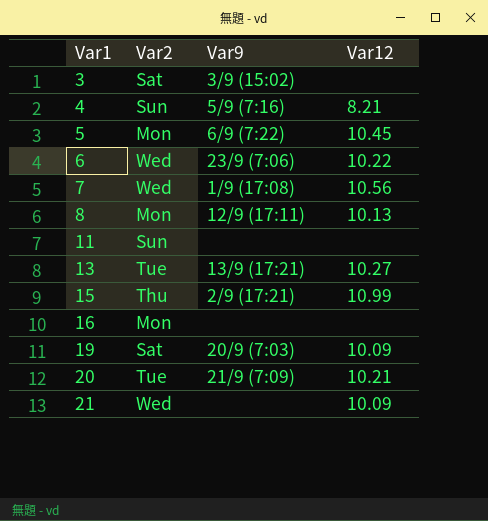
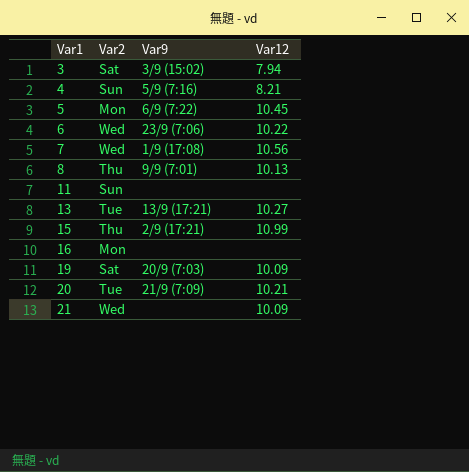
3 | Var12: none -> 7.94
8 | Var2: Mon -> Thu
8 | Var9: 12/9 (17:11) -> 9/9 (7:01)

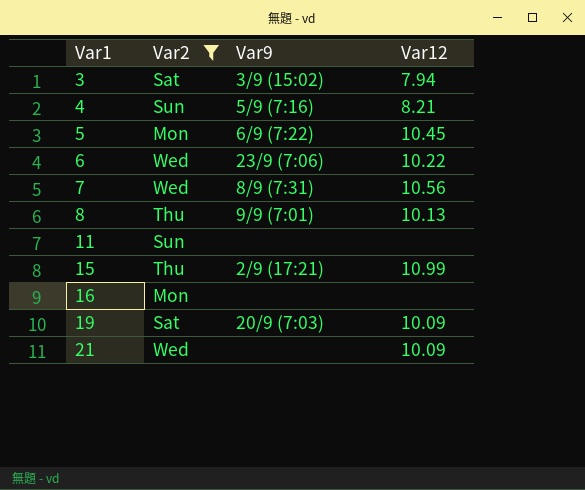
filter: none -> Var2 != Tue
7 | Var9: 1/9 (17:08) -> 8/9 (7:31)

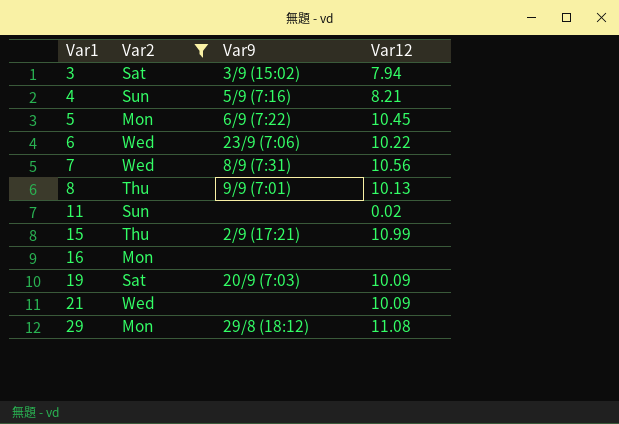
11 | Var12: none -> 0.02
row 29: none -> Mon | 29/8 (18:12) | 11.08

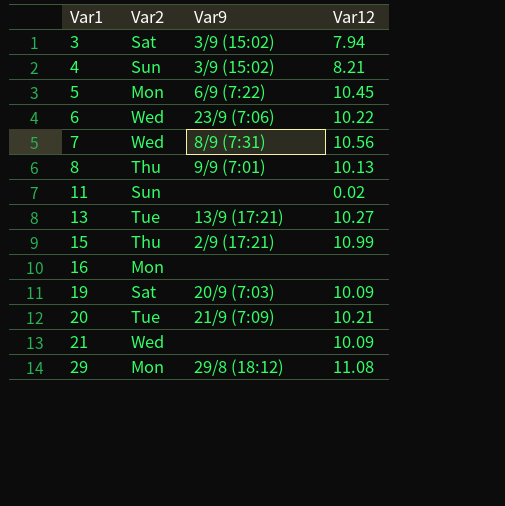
filter: Var2 != Tue -> none
4 | Var9: 5/9 (7:16) -> 3/9 (15:02)

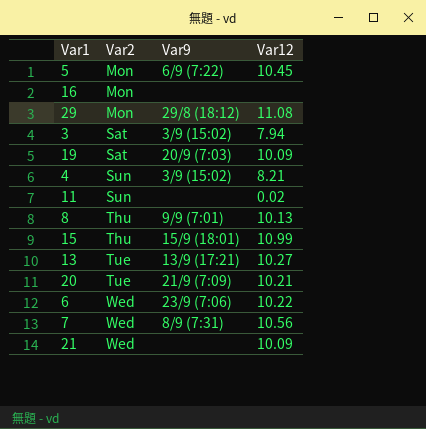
row order: Var1 ascending -> Var2 ascending
15 | Var9: 2/9 (17:21) -> 15/9 (18:01)

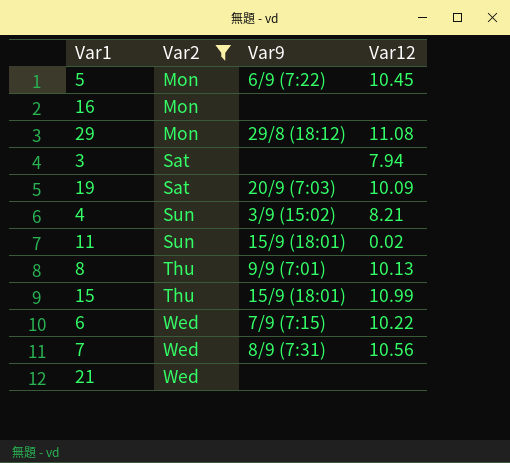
filter: none -> Var2 != Tue
3 | Var9: 3/9 (15:02) -> none
11 | Var9: none -> 15/9 (18:01)
6 | Var9: 23/9 (7:06) -> 7/9 (7:15)
21 | Var12: 10.09 -> none

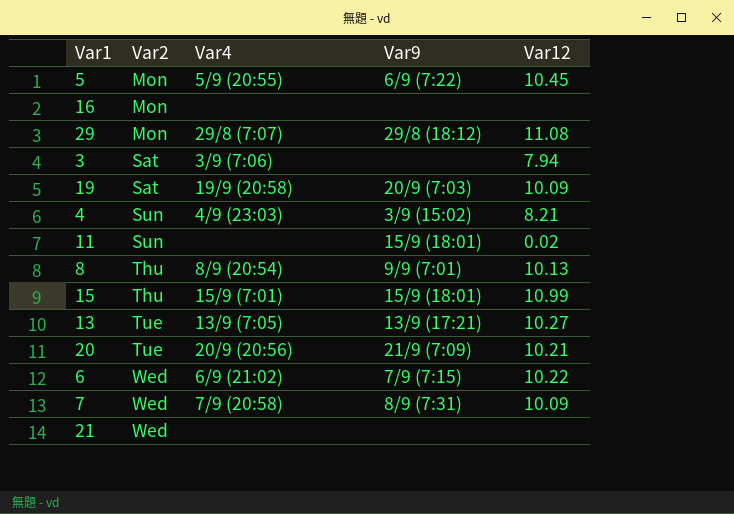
filter: Var2 != Tue -> none
column Var4 | position: none -> 3
7 | Var12: 10.56 -> 10.09

